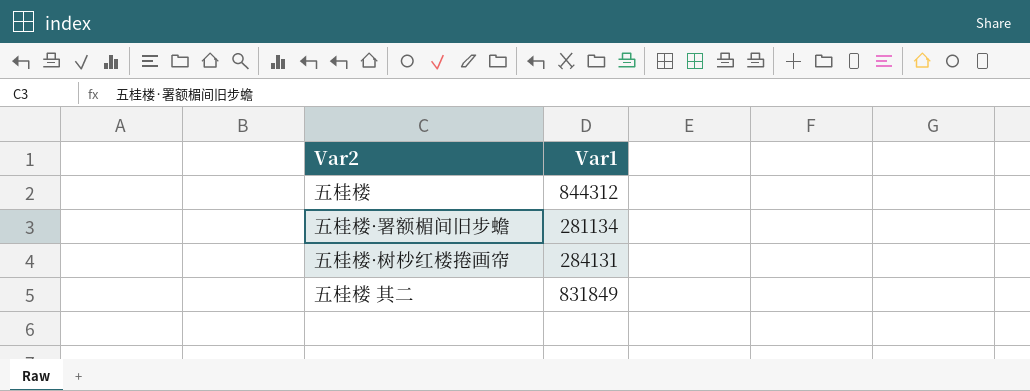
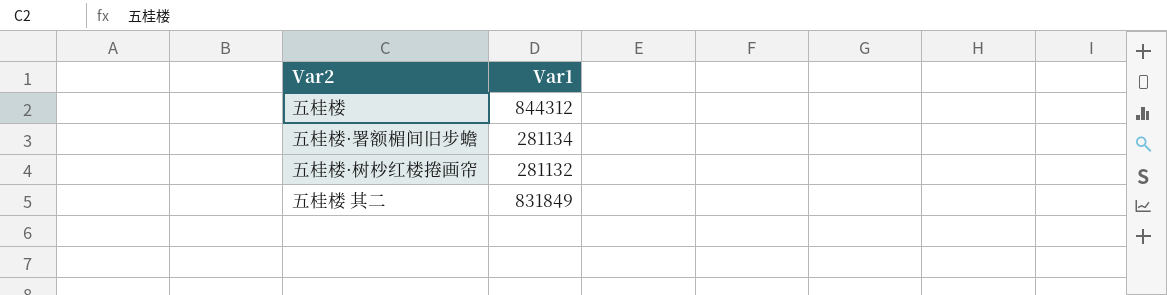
五桂楼·树杪红楼捲画帘 | Var1: 284131 -> 281132

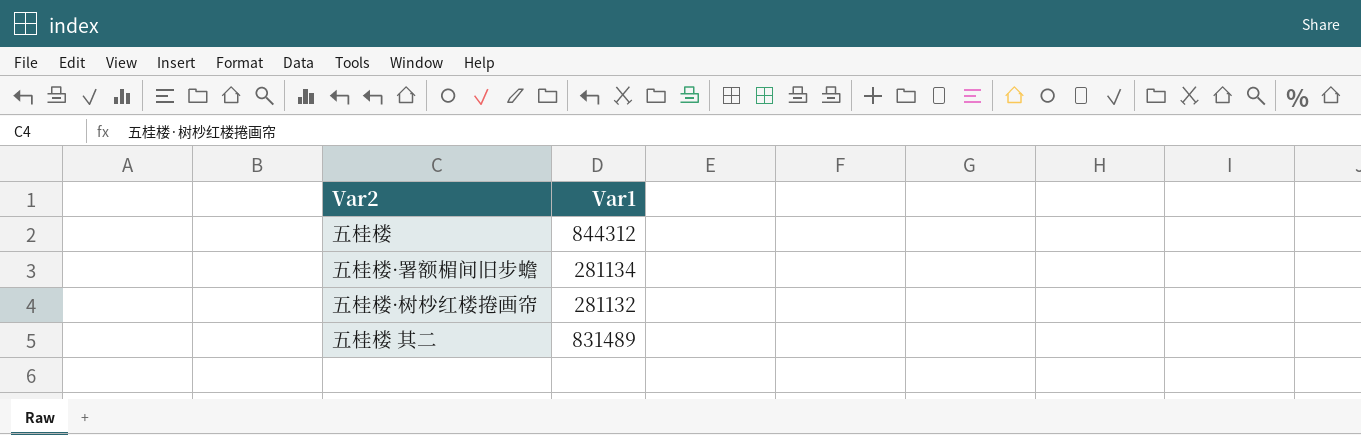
五桂楼 其二 | Var1: 831849 -> 831489

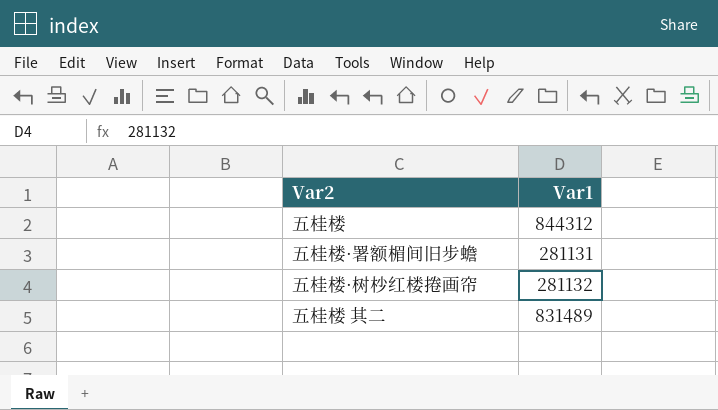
五桂楼·署额楣间旧步蟾 | Var1: 281134 -> 281131

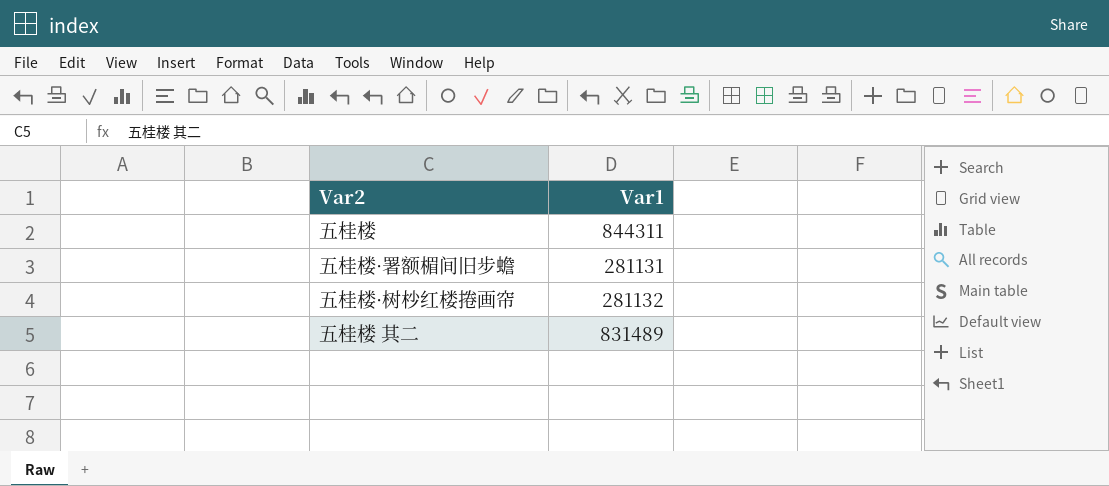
五桂楼 | Var1: 844312 -> 844311

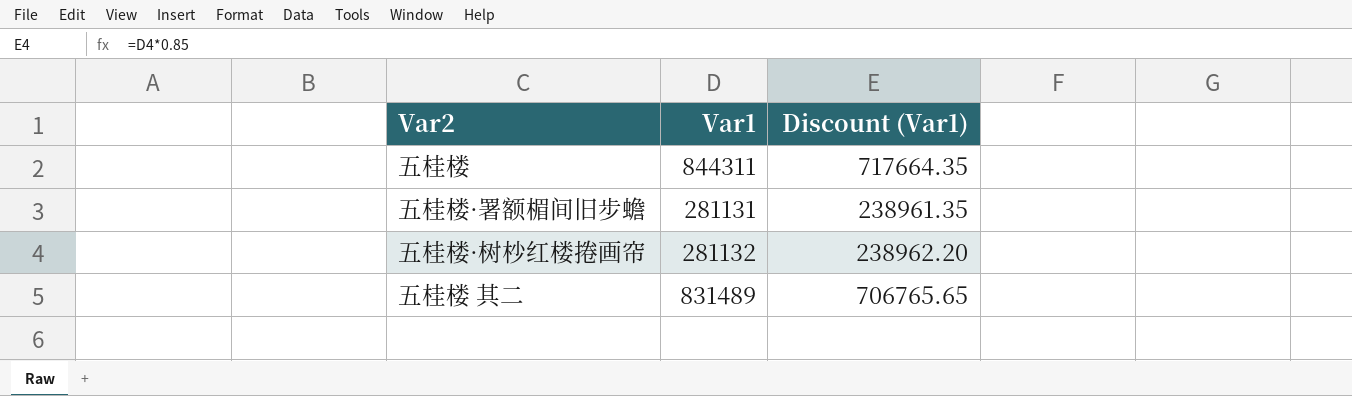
column Discount (Var1) | formula: none -> [Var1] * 0.85

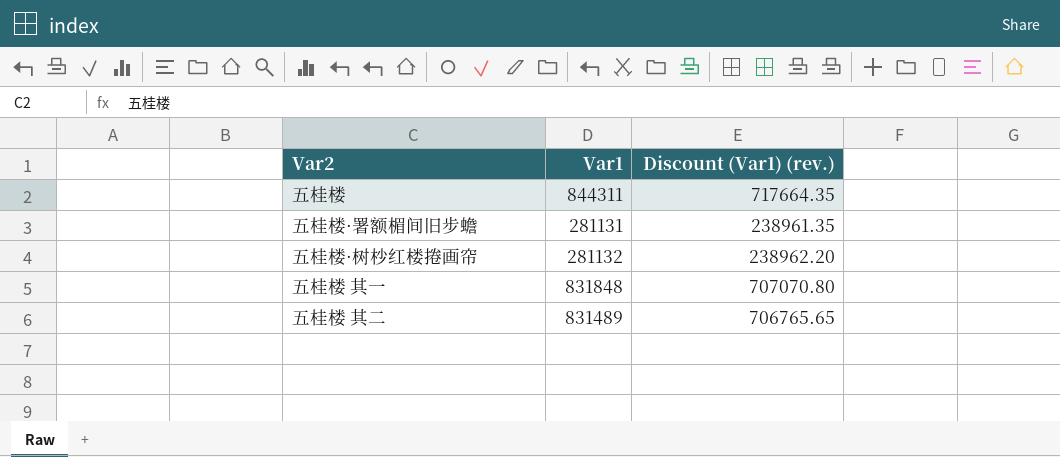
column name: Discount (Var1) -> Discount (Var1) (rev.)
row 五桂楼 其一: none -> 831848 | 707070.80

